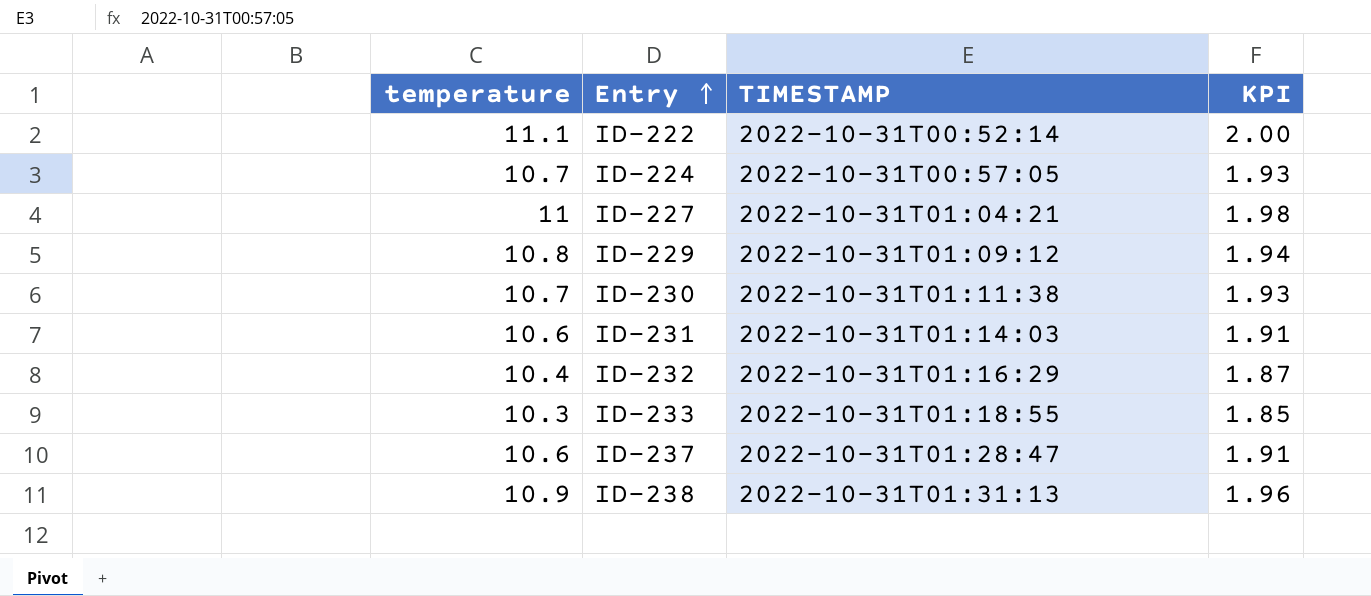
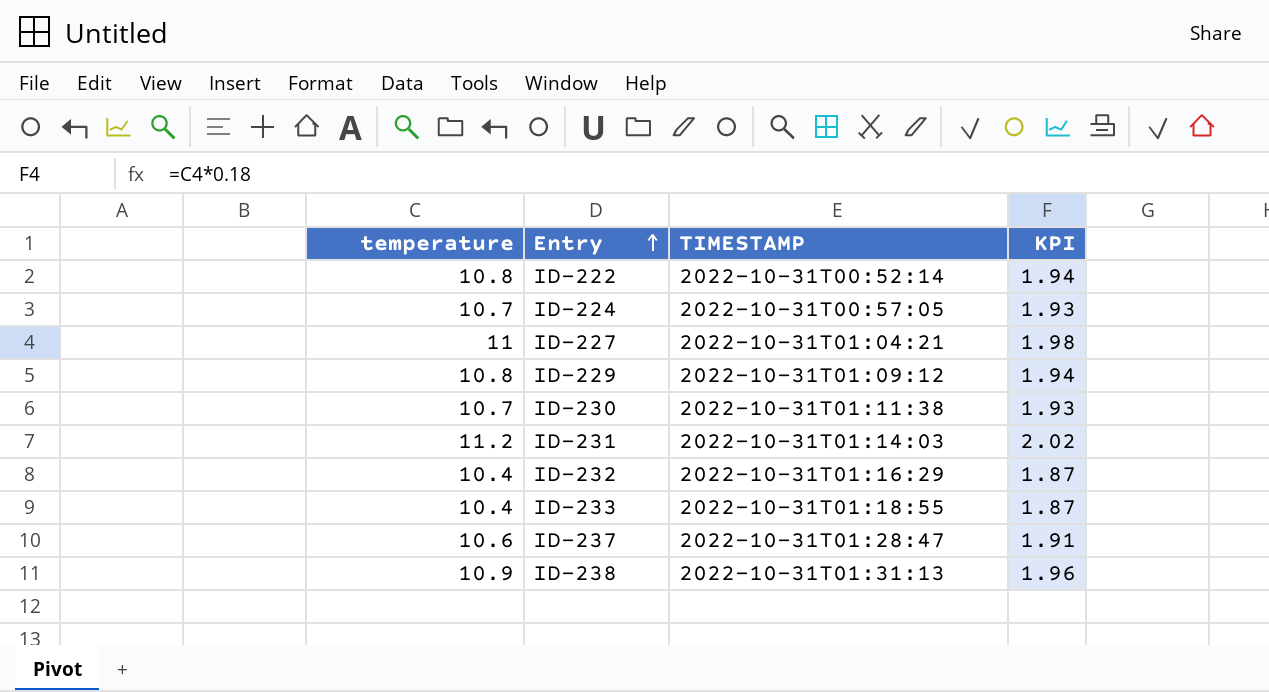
ID-222 | temperature: 11.1 -> 10.8
ID-222 | KPI: 2.00 -> 1.94
ID-231 | temperature: 10.6 -> 11.2
ID-231 | KPI: 1.91 -> 2.02
ID-233 | temperature: 10.3 -> 10.4
ID-233 | KPI: 1.85 -> 1.87

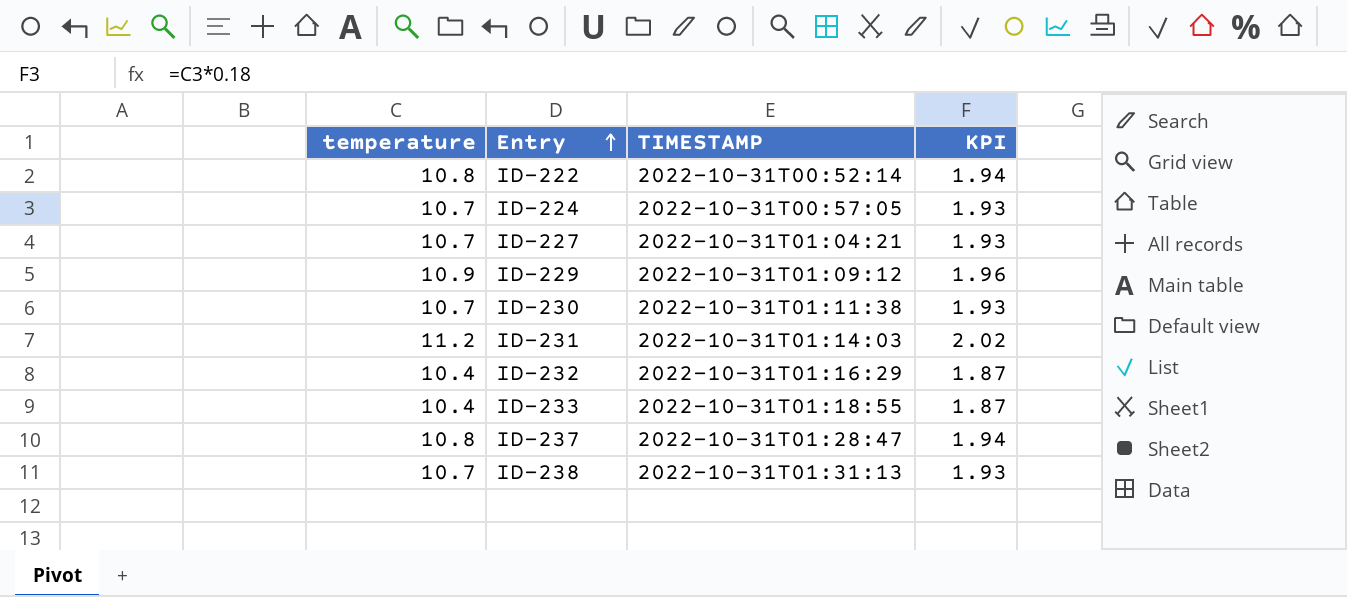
ID-227 | temperature: 11 -> 10.7
ID-227 | KPI: 1.98 -> 1.93
ID-229 | temperature: 10.8 -> 10.9
ID-229 | KPI: 1.94 -> 1.96
ID-237 | temperature: 10.6 -> 10.8
ID-237 | KPI: 1.91 -> 1.94
ID-238 | temperature: 10.9 -> 10.7
ID-238 | KPI: 1.96 -> 1.93

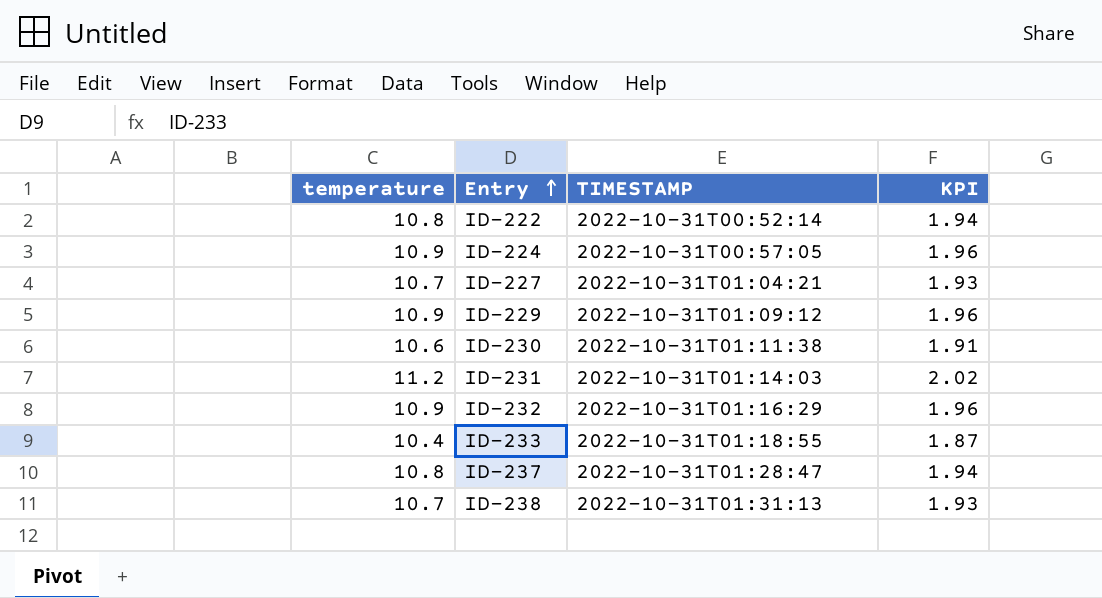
ID-224 | temperature: 10.7 -> 10.9
ID-224 | KPI: 1.93 -> 1.96
ID-230 | temperature: 10.7 -> 10.6
ID-230 | KPI: 1.93 -> 1.91
ID-232 | temperature: 10.4 -> 10.9
ID-232 | KPI: 1.87 -> 1.96

